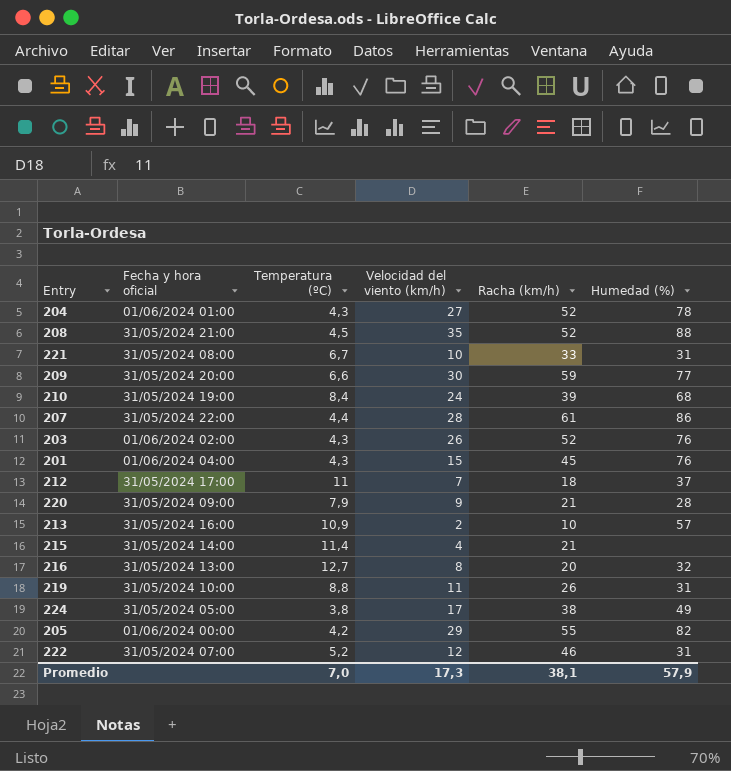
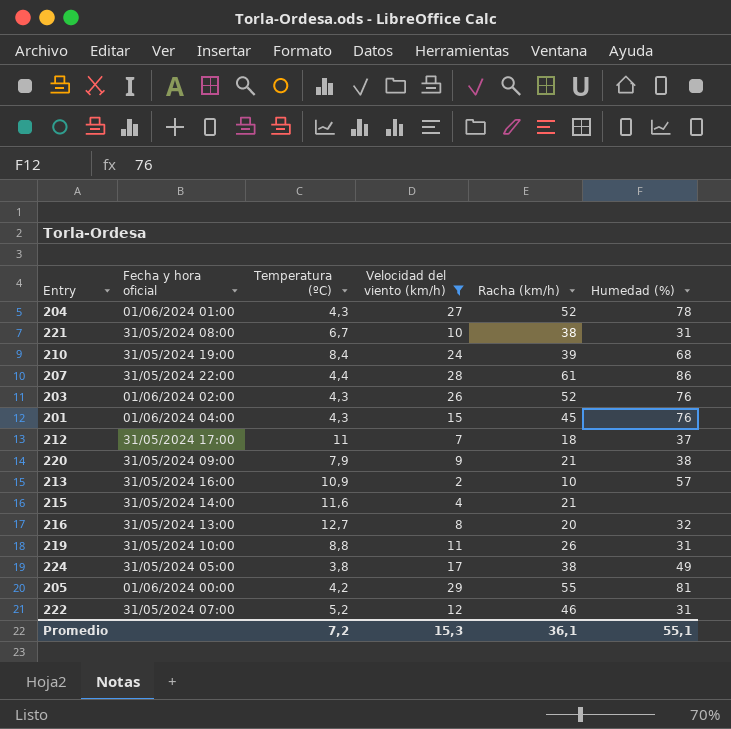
filter: none -> Velocidad del viento (km/h) <= 29
221 | Racha (km/h): 33 -> 38
220 | Humedad (%): 28 -> 38
215 | Temperatura (ºC): 11,4 -> 11,6
205 | Humedad (%): 82 -> 81
Promedio | Temperatura (ºC): 7,0 -> 7,2
Promedio | Velocidad del viento (km/h): 17,3 -> 15,3
Promedio | Racha (km/h): 38,1 -> 36,1
Promedio | Humedad (%): 57,9 -> 55,1

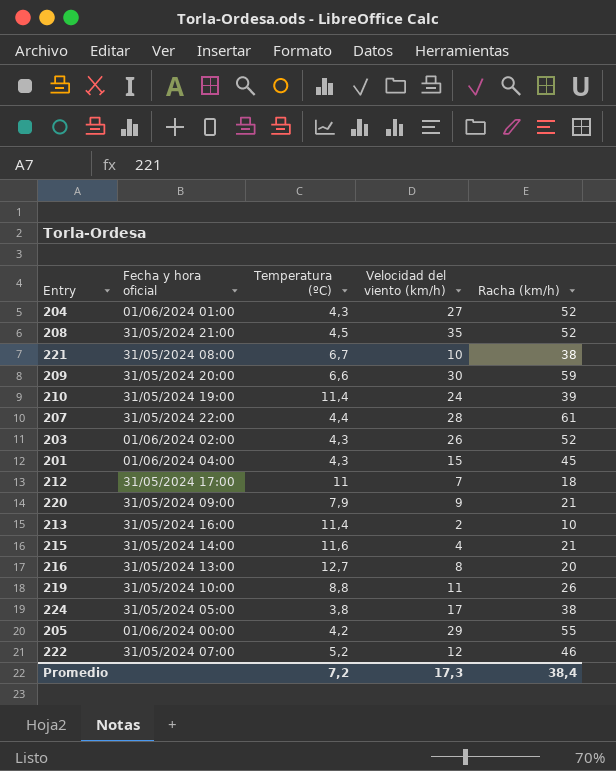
filter: Velocidad del viento (km/h) <= 29 -> none
column Humedad (%) | position: 6 -> none
210 | Temperatura (ºC): 8,4 -> 11,4
213 | Temperatura (ºC): 10,9 -> 11,4
Promedio | Velocidad del viento (km/h): 15,3 -> 17,3
Promedio | Racha (km/h): 36,1 -> 38,4

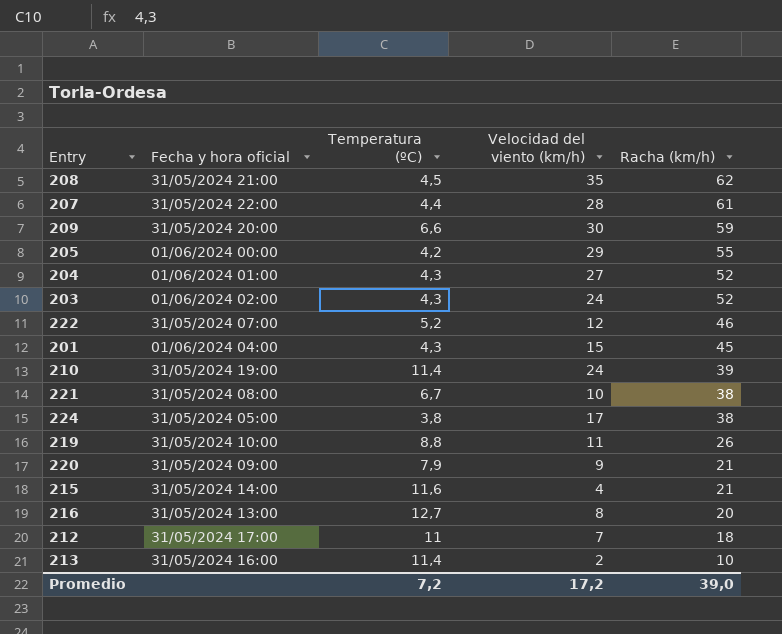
row order: none -> Racha (km/h) descending
208 | Racha (km/h): 52 -> 62
203 | Velocidad del viento (km/h): 26 -> 24
Promedio | Velocidad del viento (km/h): 17,3 -> 17,2
Promedio | Racha (km/h): 38,4 -> 39,0

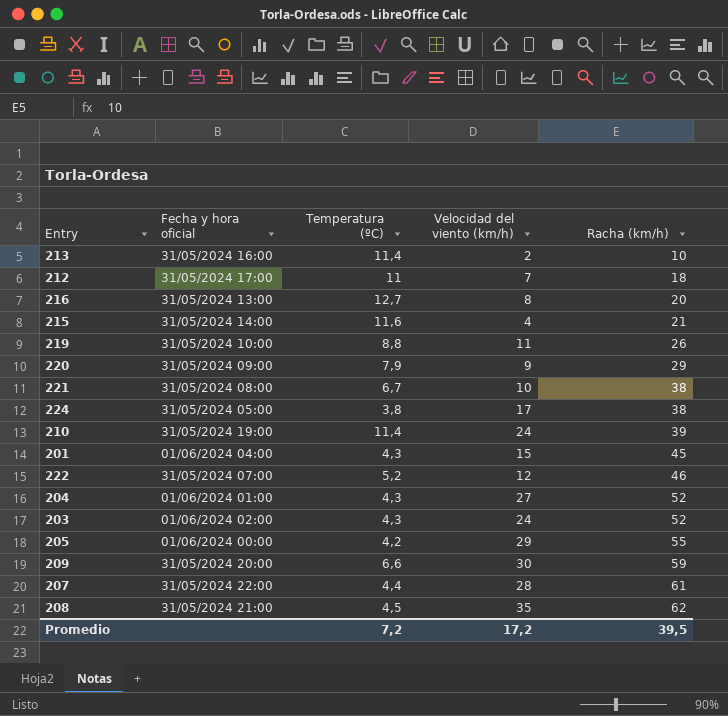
row order: Racha (km/h) descending -> Racha (km/h) ascending
220 | Racha (km/h): 21 -> 29
Promedio | Racha (km/h): 39,0 -> 39,5

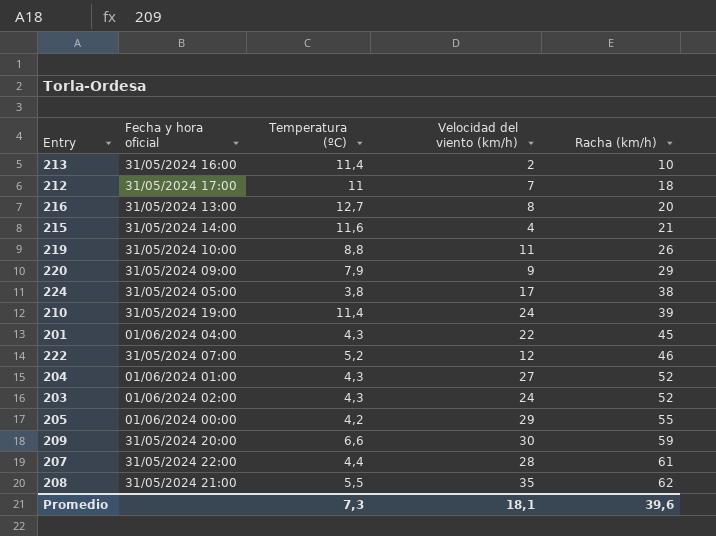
row 221: 31/05/2024 08:00 | 6,7 | 10 | 38 -> none
201 | Velocidad del viento (km/h): 15 -> 22
208 | Temperatura (ºC): 4,5 -> 5,5
Promedio | Temperatura (ºC): 7,2 -> 7,3
Promedio | Velocidad del viento (km/h): 17,2 -> 18,1
Promedio | Racha (km/h): 39,5 -> 39,6

